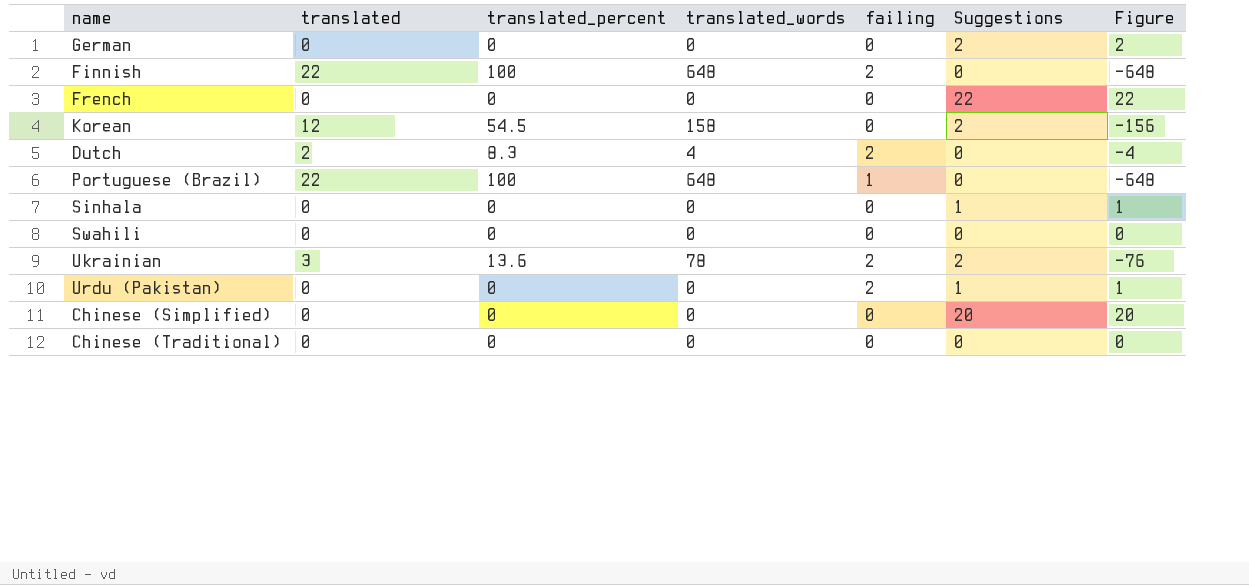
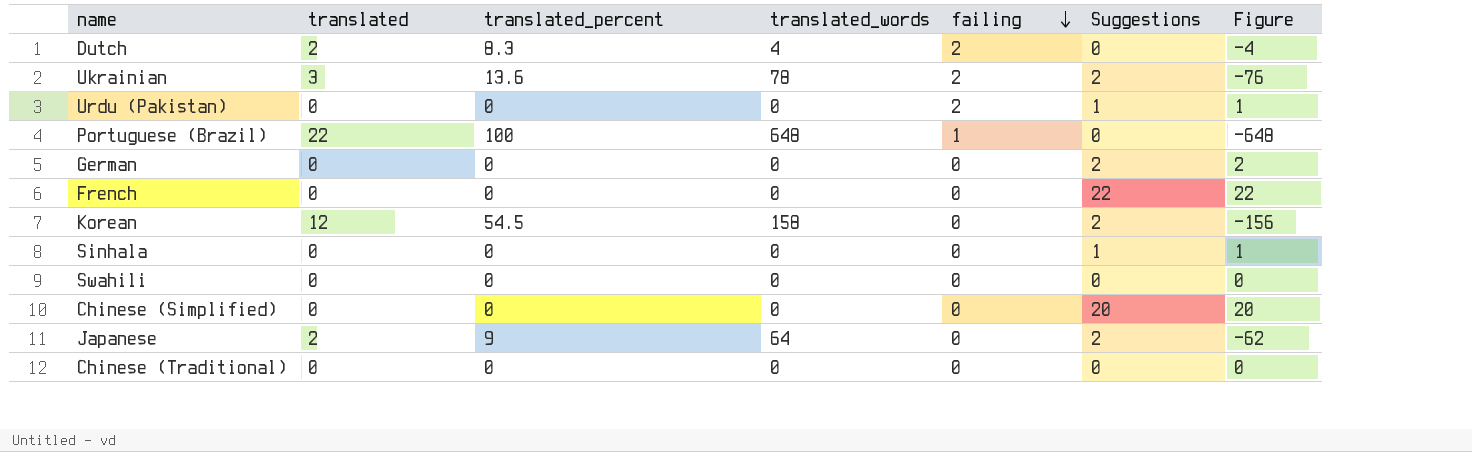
row order: none -> failing descending
row Finnish: 22 | 100 | 648 | 2 | 0 | -648 -> none
row Japanese: none -> 2 | 9 | 64 | 0 | 2 | -62

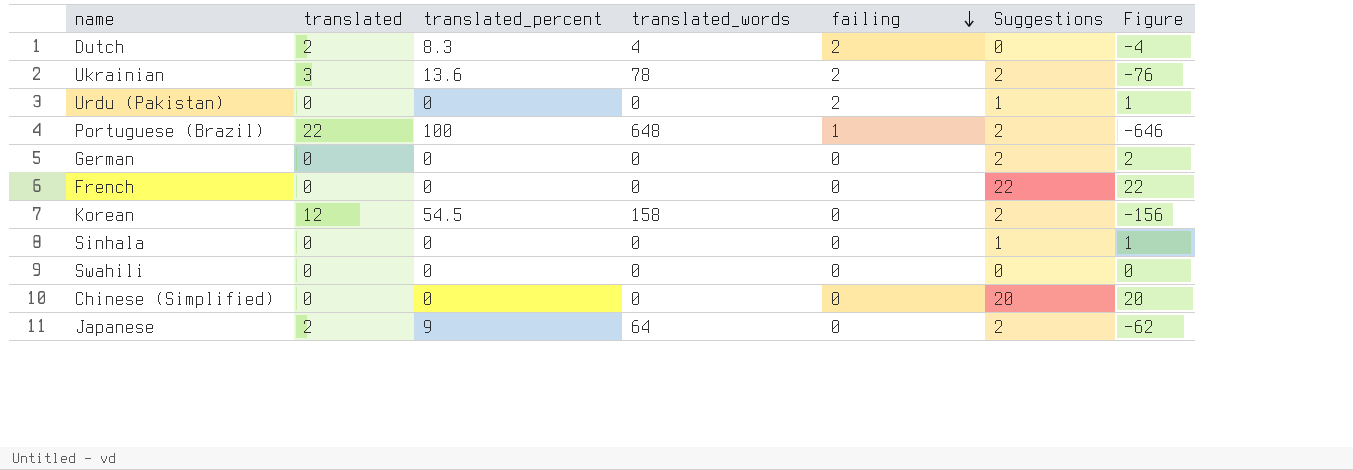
row Chinese (Traditional): 0 | 0 | 0 | 0 | 0 | 0 -> none
Portuguese (Brazil) | Suggestions: 0 -> 2
Portuguese (Brazil) | Figure: -648 -> -646

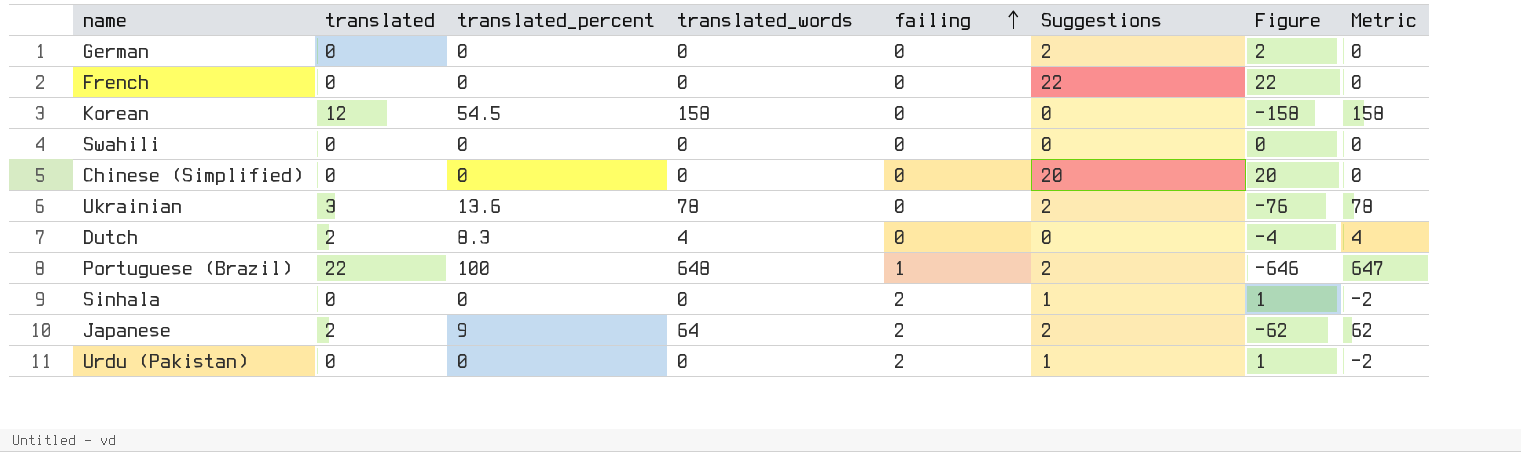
row order: failing descending -> failing ascending
column Metric | formula: none -> [translated_words] - [failing]
Korean | Suggestions: 2 -> 0
Korean | Figure: -156 -> -158
Ukrainian | failing: 2 -> 0
Dutch | failing: 2 -> 0
Sinhala | failing: 0 -> 2
Japanese | failing: 0 -> 2

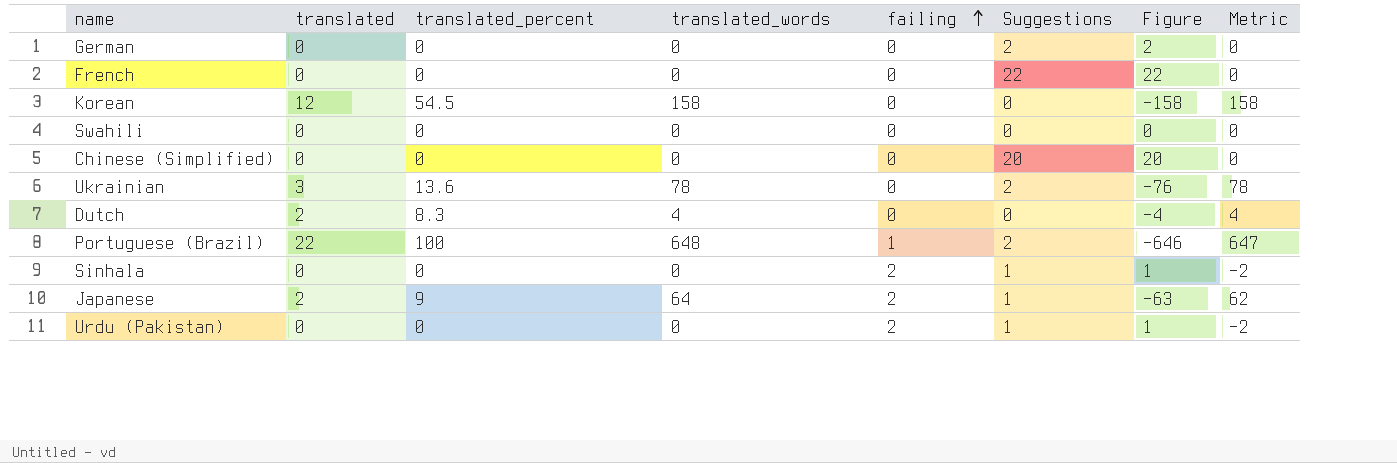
Japanese | Suggestions: 2 -> 1
Japanese | Figure: -62 -> -63

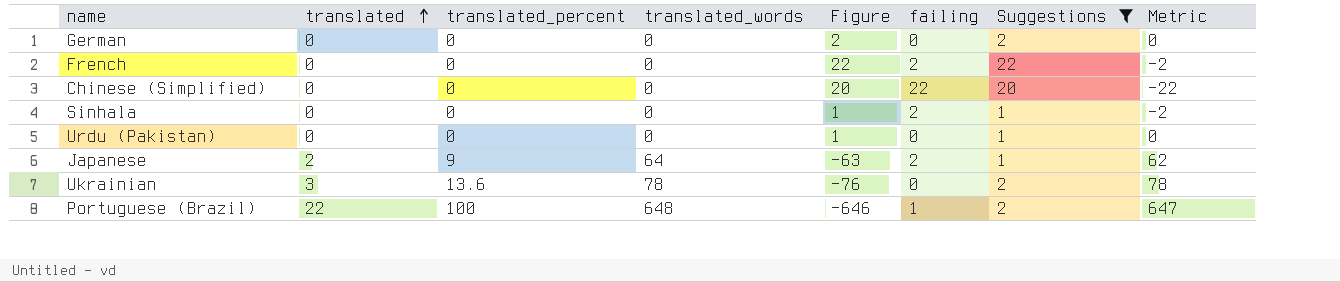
filter: none -> Suggestions != 0
row order: failing ascending -> translated ascending
column Figure | position: 7 -> 5
French | failing: 0 -> 2
French | Metric: 0 -> -2
Chinese (Simplified) | failing: 0 -> 22
Chinese (Simplified) | Metric: 0 -> -22
Urdu (Pakistan) | failing: 2 -> 0
Urdu (Pakistan) | Metric: -2 -> 0

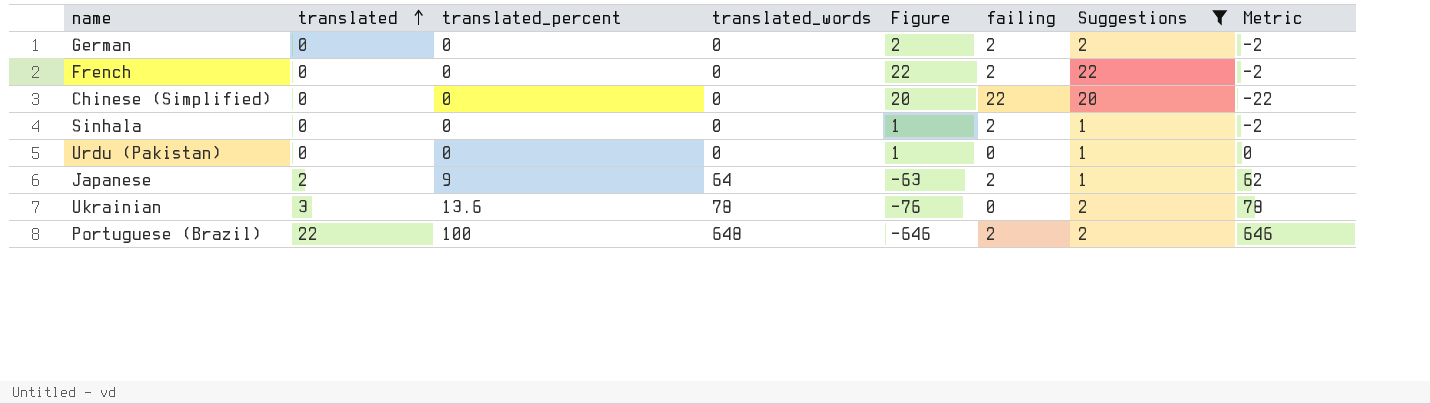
German | failing: 0 -> 2
German | Metric: 0 -> -2
Portuguese (Brazil) | failing: 1 -> 2
Portuguese (Brazil) | Metric: 647 -> 646

